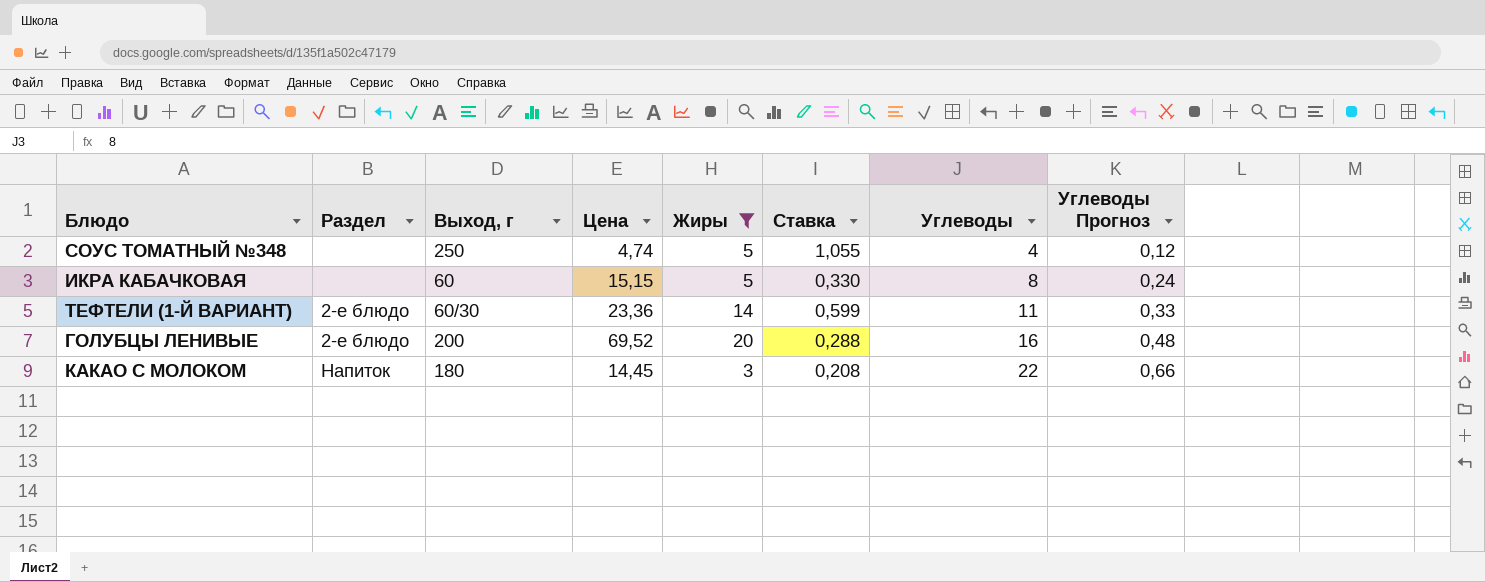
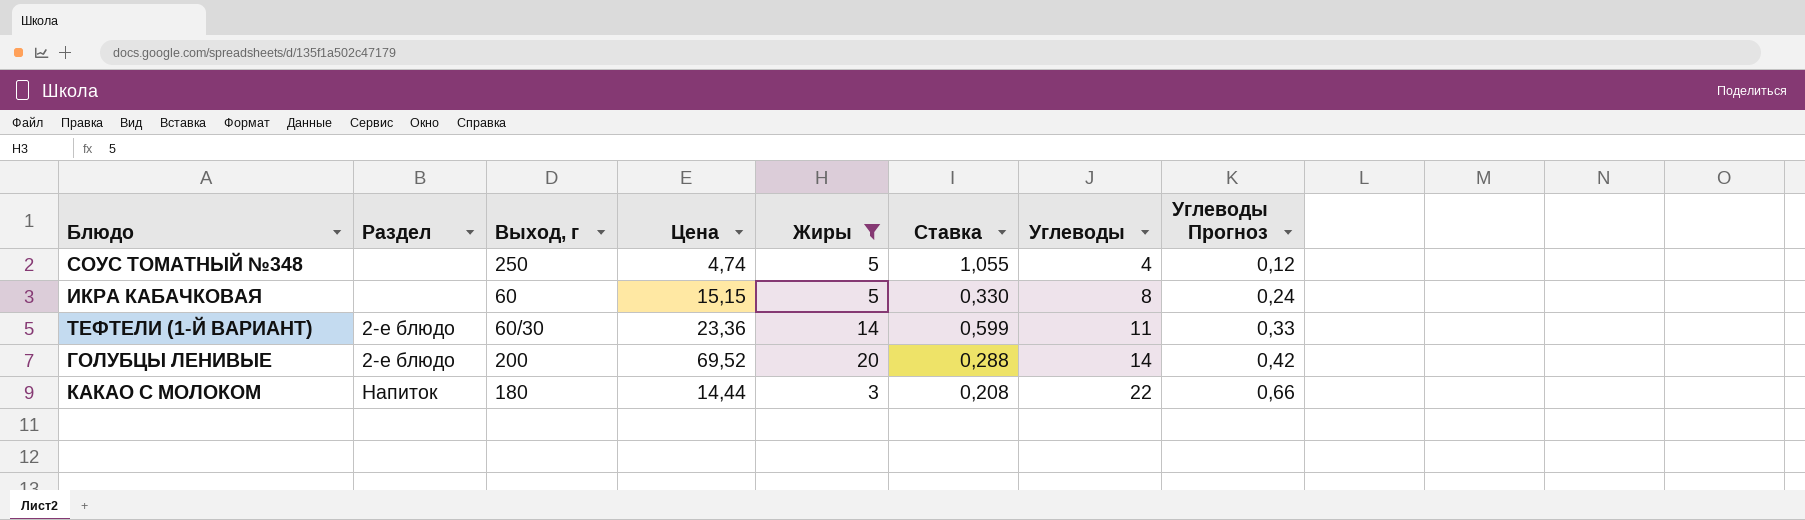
ГОЛУБЦЫ ЛЕНИВЫЕ | Углеводы: 16 -> 14
ГОЛУБЦЫ ЛЕНИВЫЕ | Углеводы Прогноз: 0,48 -> 0,42
КАКАО С МОЛОКОМ | Цена: 14,45 -> 14,44

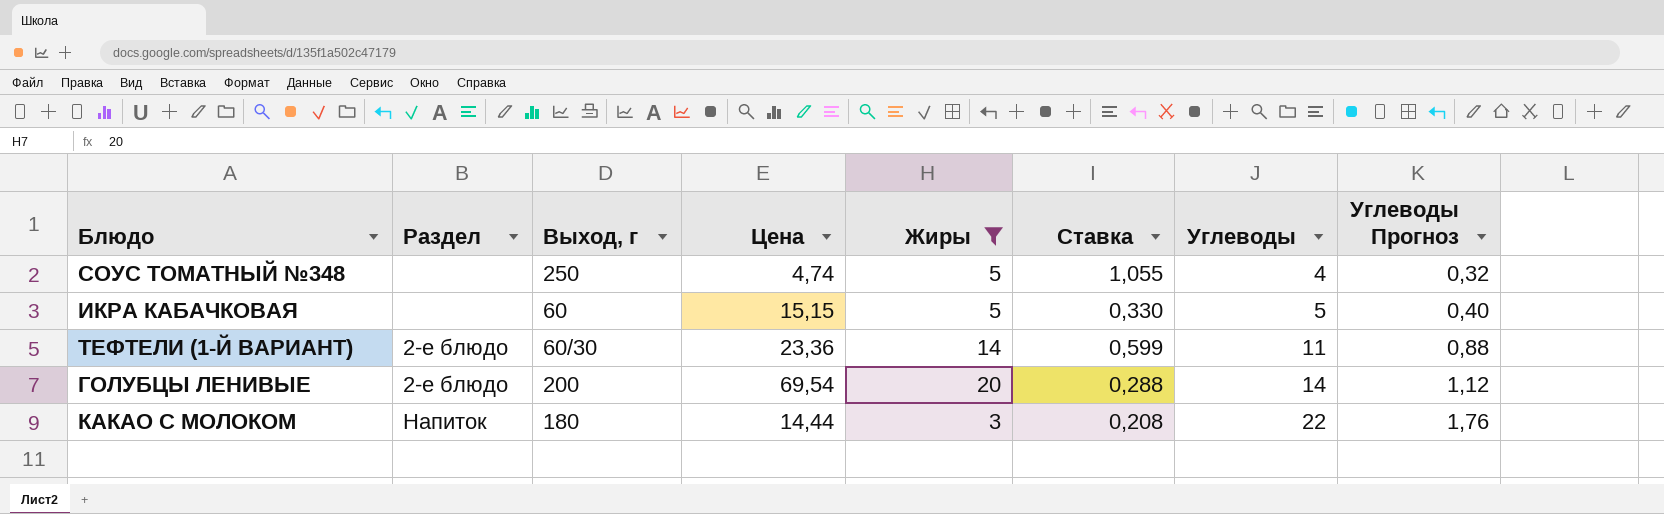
column Углеводы Прогноз | formula: [Углеводы] * 0,03 -> [Углеводы] * 0,08
ИКРА КАБАЧКОВАЯ | Углеводы: 8 -> 5
ГОЛУБЦЫ ЛЕНИВЫЕ | Цена: 69,52 -> 69,54

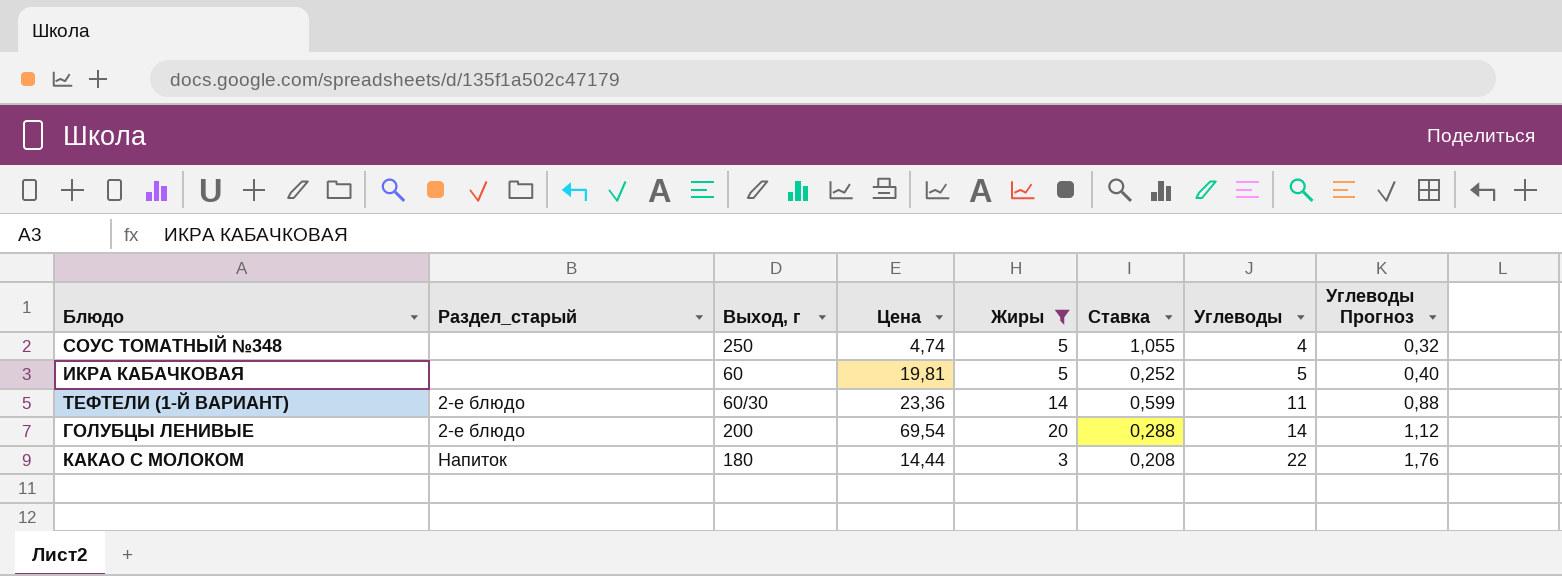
column name: Раздел -> Раздел_старый
ИКРА КАБАЧКОВАЯ | Цена: 15,15 -> 19,81
ИКРА КАБАЧКОВАЯ | Ставка: 0,330 -> 0,252

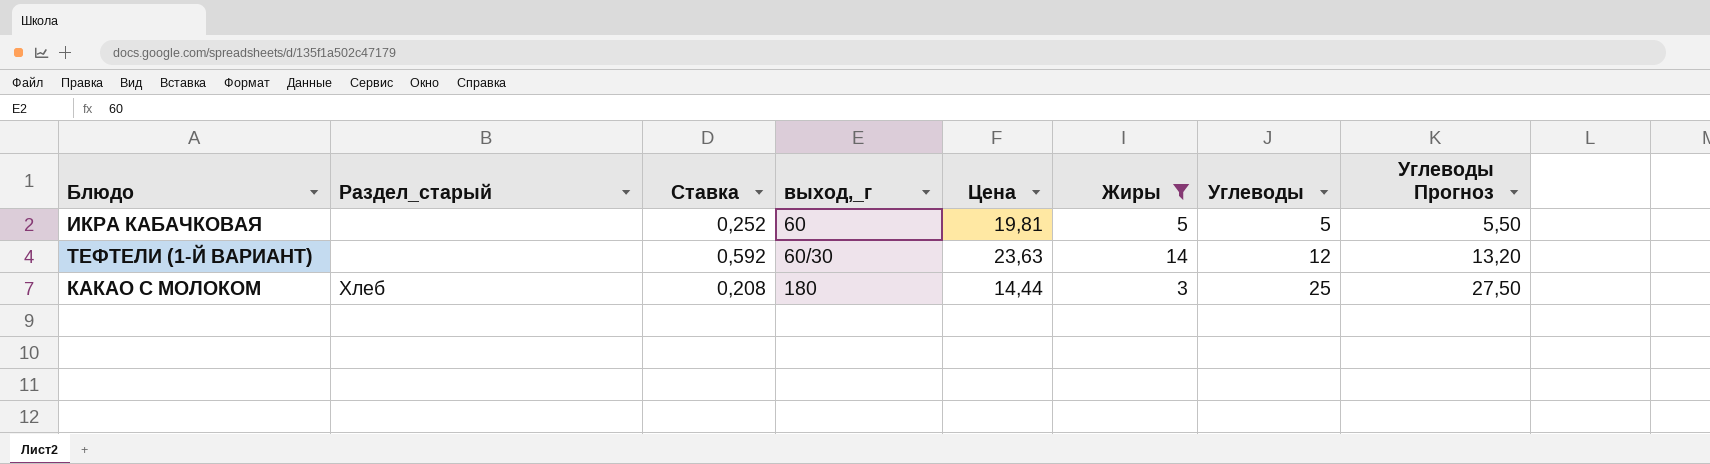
column Ставка | position: 6 -> 3
column name: Выход, г -> выход,_г
column Углеводы Прогноз | formula: [Углеводы] * 0,08 -> [Углеводы] * 1,1
row СОУС ТОМАТНЫЙ №348: none | 250 | 4,74 | 5 | 1,055 | 4 | 0,32 -> none
row ГОЛУБЦЫ ЛЕНИВЫЕ: 2-е блюдо | 200 | 69,54 | 20 | 0,288 | 14 | 1,12 -> none
ТЕФТЕЛИ (1-Й ВАРИАНТ) | Раздел_старый: 2-е блюдо -> none
ТЕФТЕЛИ (1-Й ВАРИАНТ) | Ставка: 0,599 -> 0,592
ТЕФТЕЛИ (1-Й ВАРИАНТ) | Цена: 23,36 -> 23,63
ТЕФТЕЛИ (1-Й ВАРИАНТ) | Углеводы: 11 -> 12
КАКАО С МОЛОКОМ | Раздел_старый: Напиток -> Хлеб
КАКАО С МОЛОКОМ | Углеводы: 22 -> 25

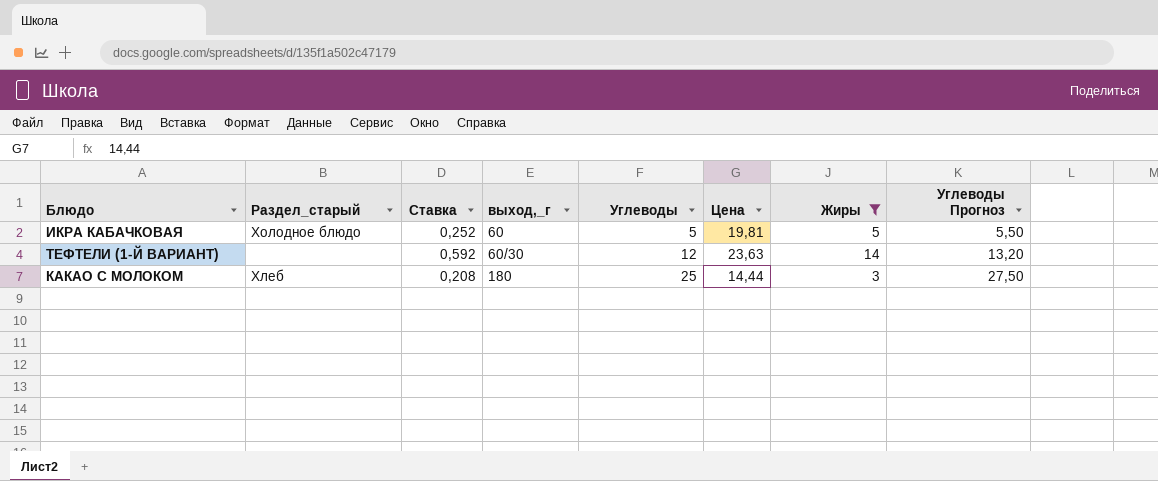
column Углеводы | position: 7 -> 5
ИКРА КАБАЧКОВАЯ | Раздел_старый: none -> Холодное блюдо

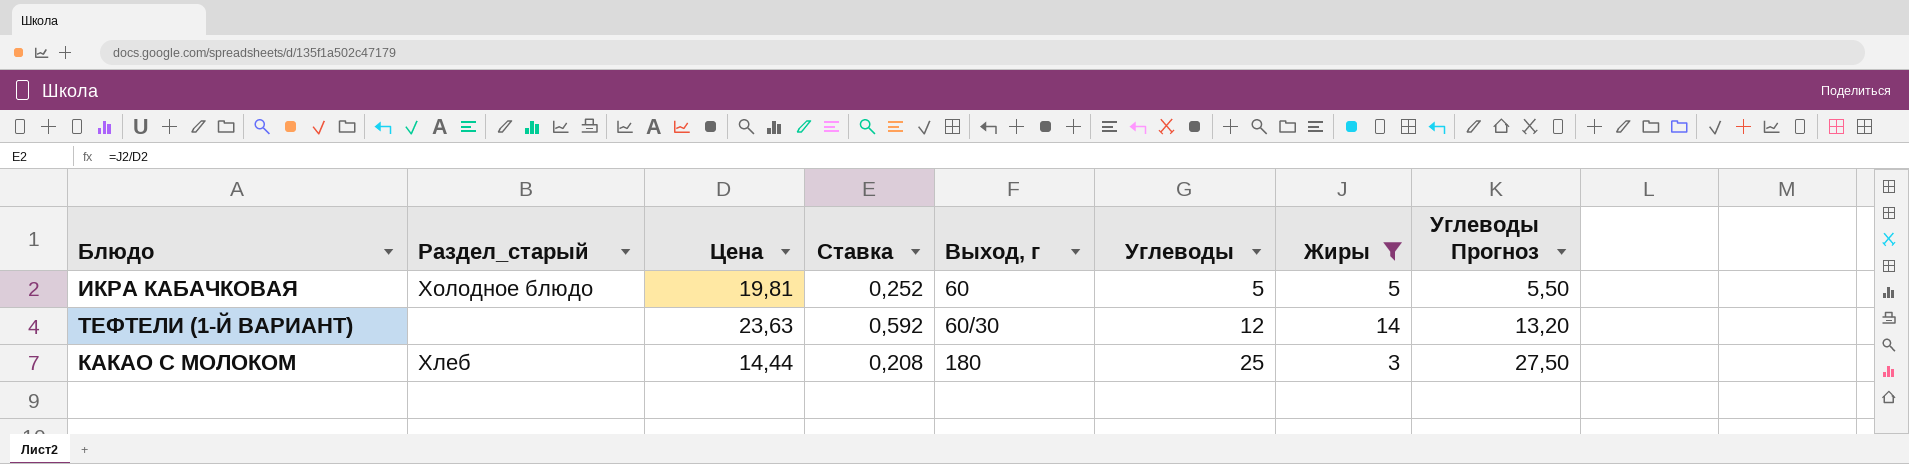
column Цена | position: 6 -> 3
column name: выход,_г -> Выход, г

